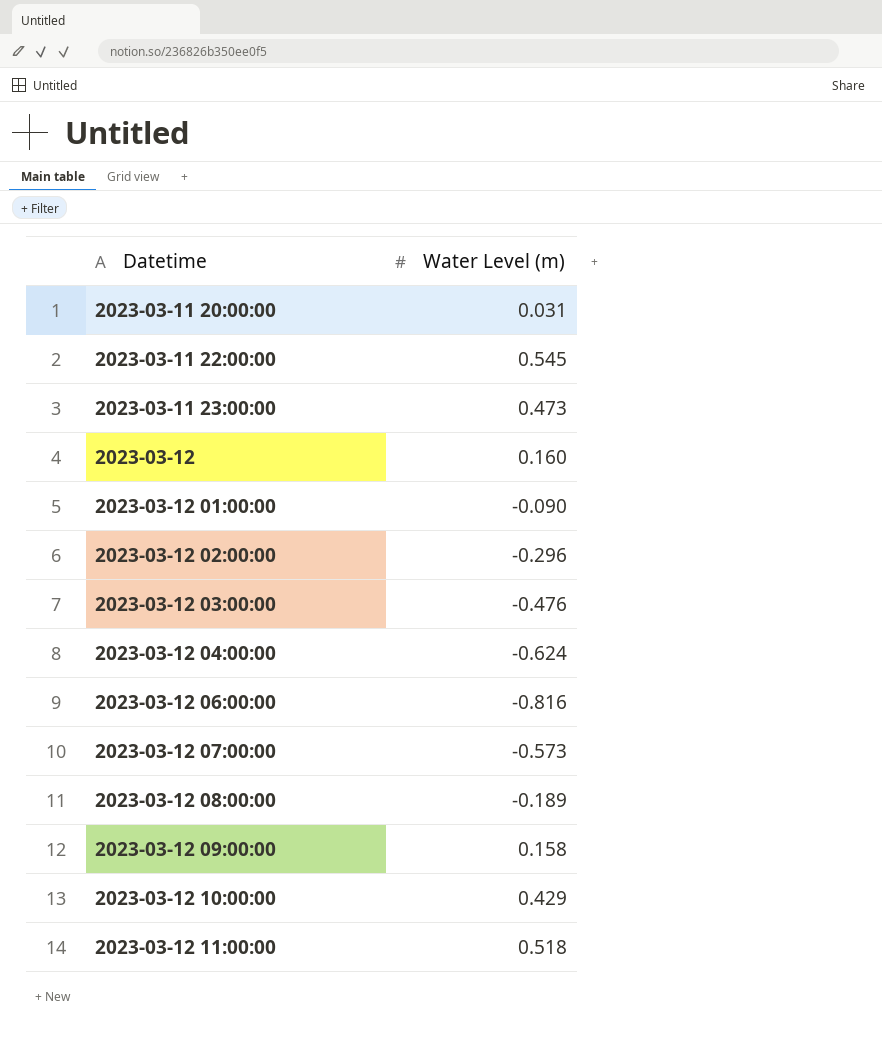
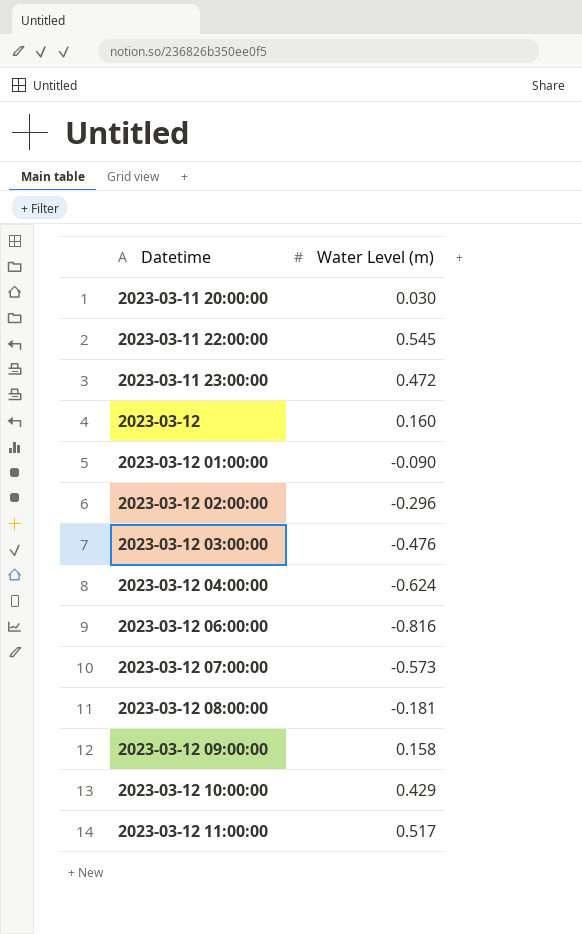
2023-03-11 20:00:00 | Water Level (m): 0.031 -> 0.030
2023-03-11 23:00:00 | Water Level (m): 0.473 -> 0.472
2023-03-12 08:00:00 | Water Level (m): -0.189 -> -0.181
2023-03-12 11:00:00 | Water Level (m): 0.518 -> 0.517

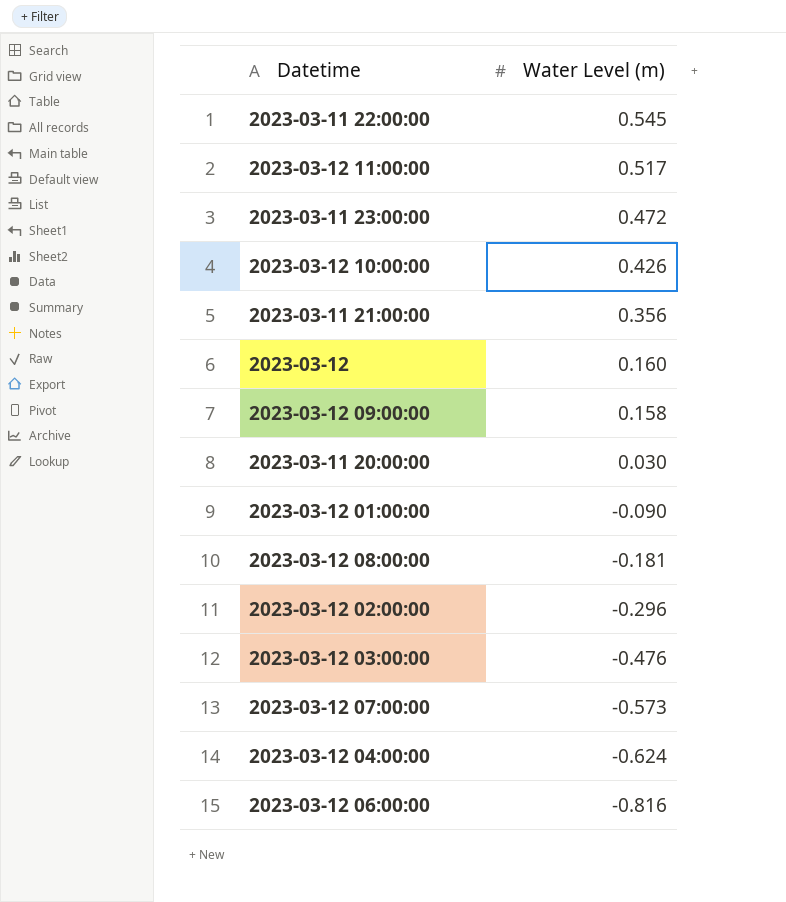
row order: Datetime ascending -> Water Level (m) descending
2023-03-12 10:00:00 | Water Level (m): 0.429 -> 0.426
row 2023-03-11 21:00:00: none -> 0.356

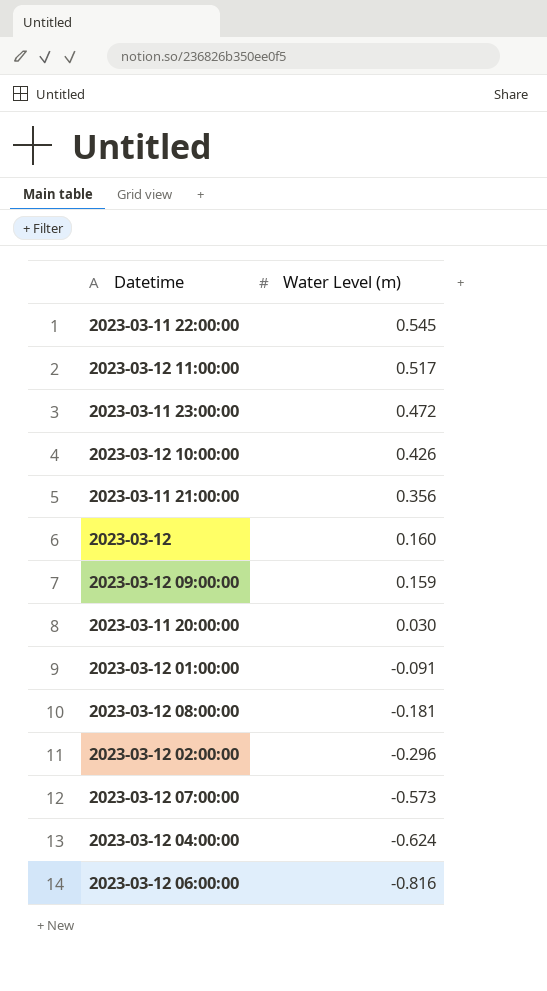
row 2023-03-12 03:00:00: -0.476 -> none
2023-03-12 09:00:00 | Water Level (m): 0.158 -> 0.159
2023-03-12 01:00:00 | Water Level (m): -0.090 -> -0.091

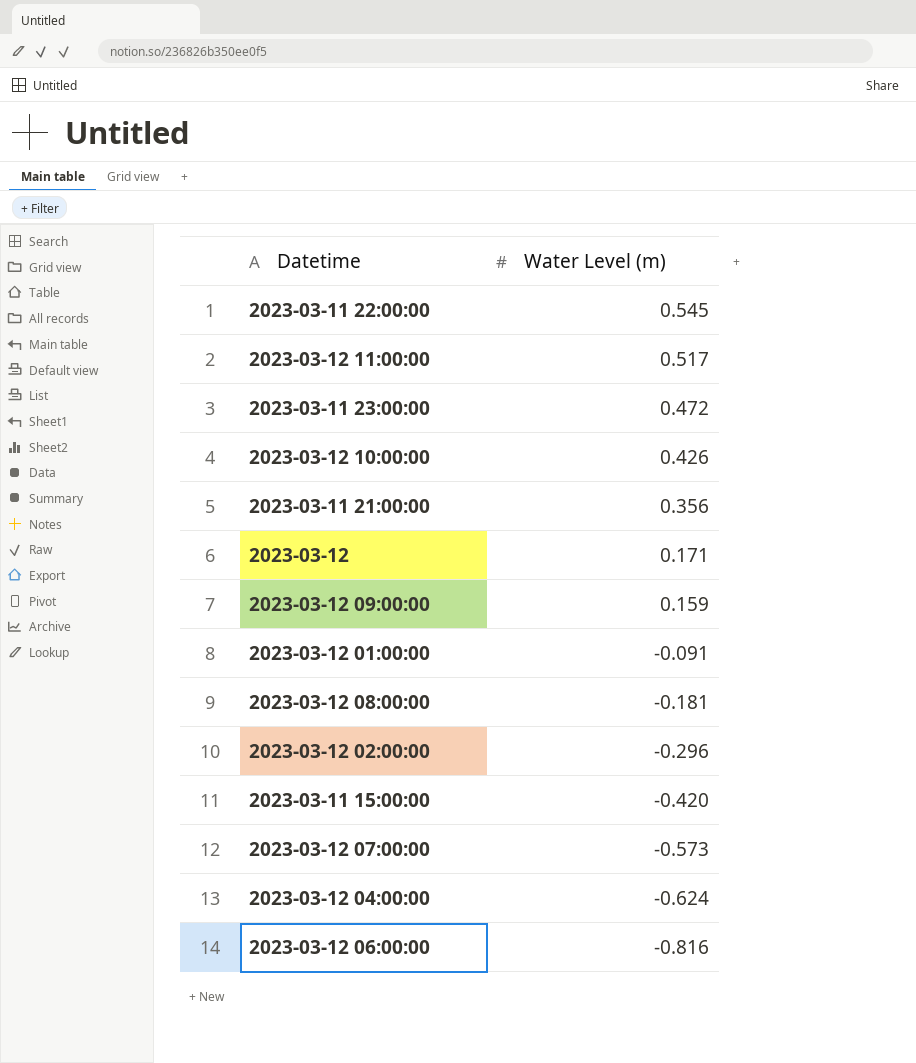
row 2023-03-11 20:00:00: 0.030 -> none
2023-03-12 | Water Level (m): 0.160 -> 0.171
row 2023-03-11 15:00:00: none -> -0.420

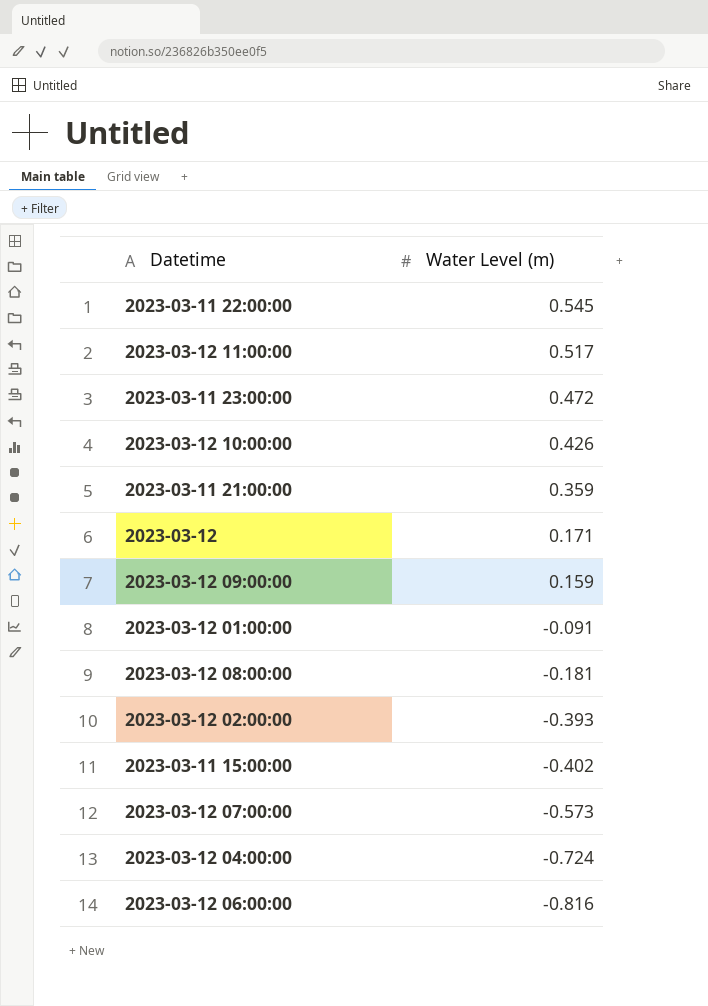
2023-03-11 21:00:00 | Water Level (m): 0.356 -> 0.359
2023-03-12 02:00:00 | Water Level (m): -0.296 -> -0.393
2023-03-11 15:00:00 | Water Level (m): -0.420 -> -0.402
2023-03-12 04:00:00 | Water Level (m): -0.624 -> -0.724

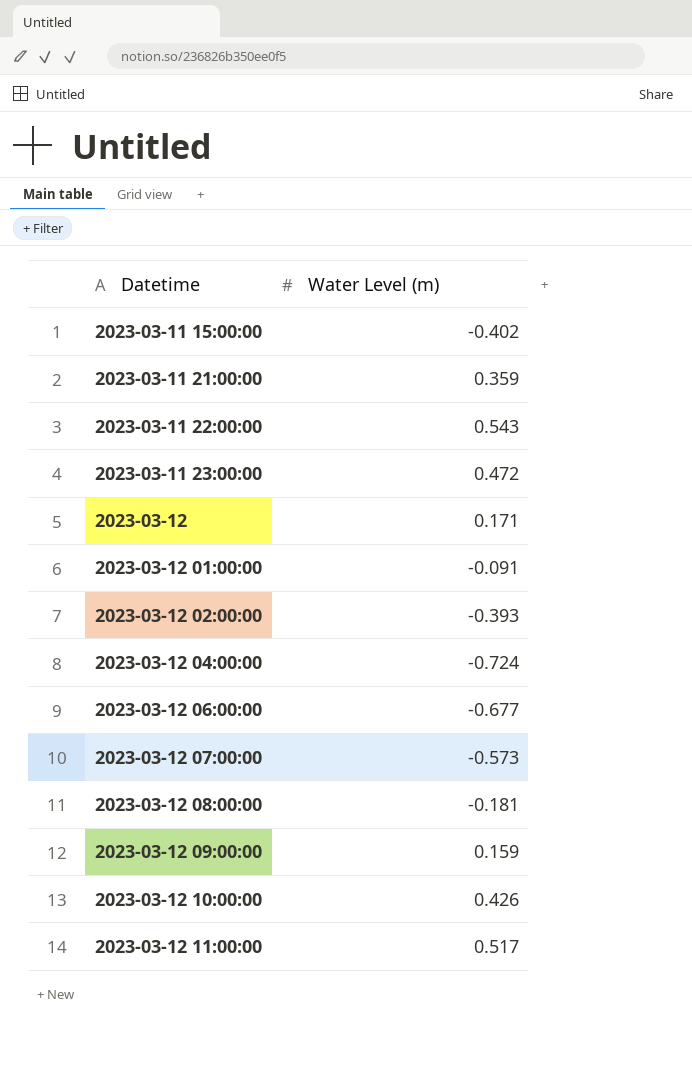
row order: Water Level (m) descending -> Datetime ascending
2023-03-11 22:00:00 | Water Level (m): 0.545 -> 0.543
2023-03-12 06:00:00 | Water Level (m): -0.816 -> -0.677

